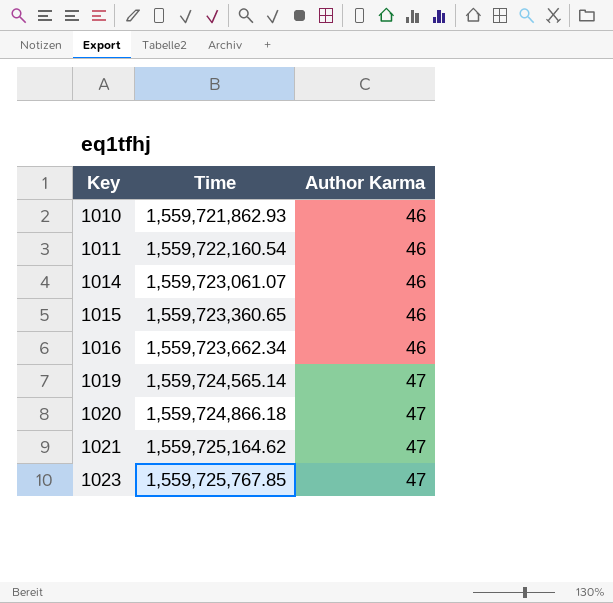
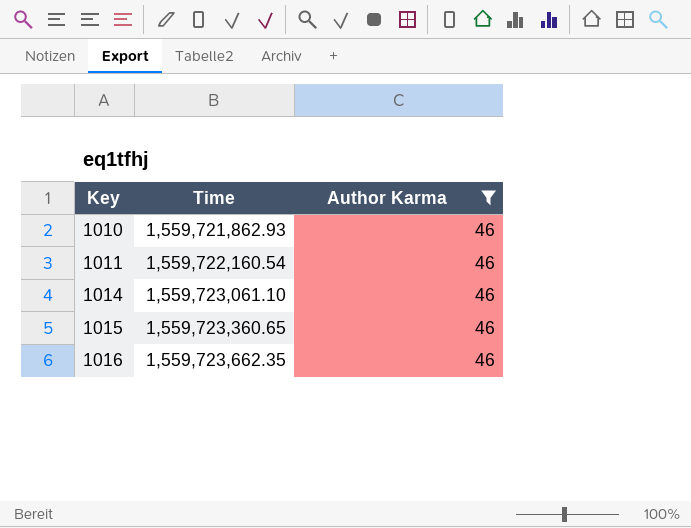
filter: none -> Author Karma = 46
1014 | Time: 1,559,723,061.07 -> 1,559,723,061.10
1016 | Time: 1,559,723,662.34 -> 1,559,723,662.35

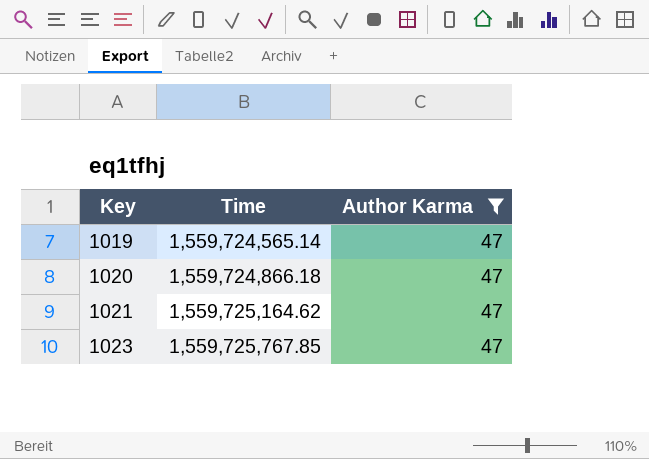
filter: Author Karma = 46 -> Author Karma = 47

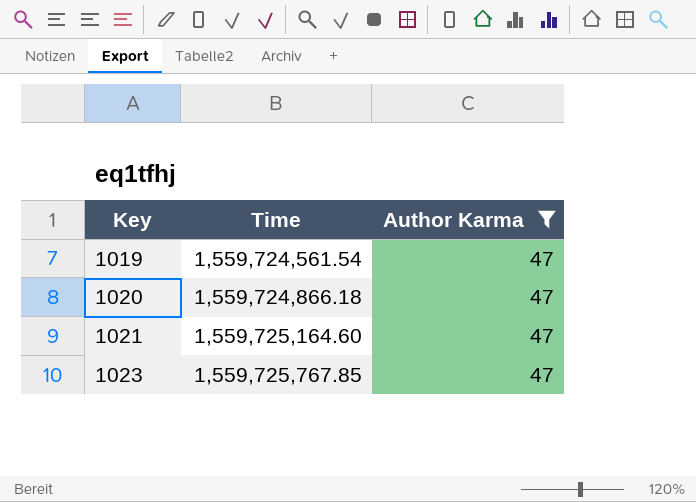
1019 | Time: 1,559,724,565.14 -> 1,559,724,561.54
1021 | Time: 1,559,725,164.62 -> 1,559,725,164.60

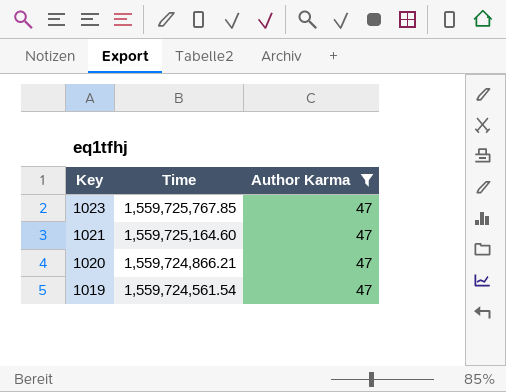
row order: Key ascending -> Key descending
1020 | Time: 1,559,724,866.18 -> 1,559,724,866.21

